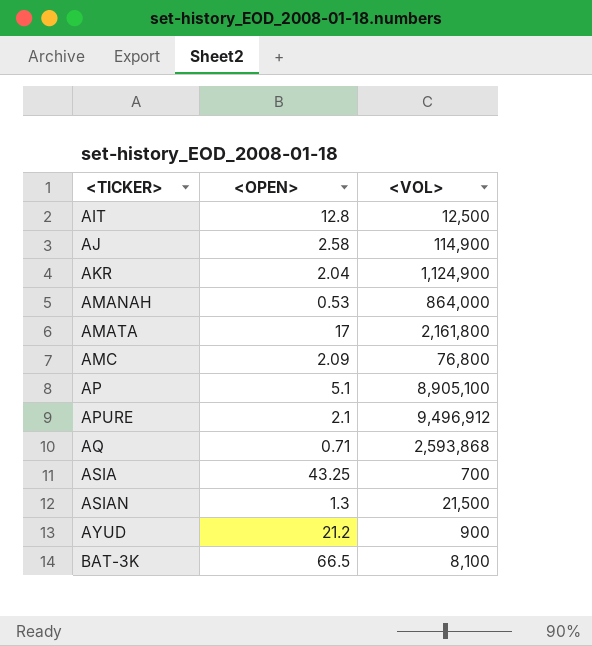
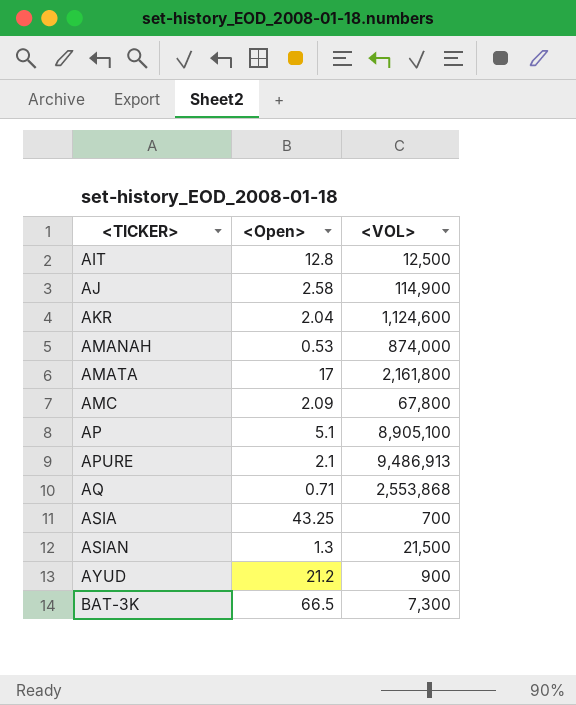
column name: <OPEN> -> <Open>
AKR | <VOL>: 1,124,900 -> 1,124,600
AMANAH | <VOL>: 864,000 -> 874,000
AMC | <VOL>: 76,800 -> 67,800
APURE | <VOL>: 9,496,912 -> 9,486,913
AQ | <VOL>: 2,593,868 -> 2,553,868
BAT-3K | <VOL>: 8,100 -> 7,300

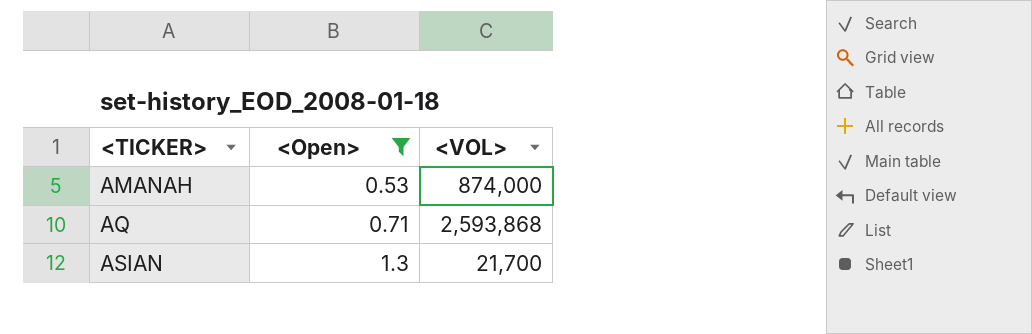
filter: none -> <Open> <= 1.3
AQ | <VOL>: 2,553,868 -> 2,593,868
ASIAN | <VOL>: 21,500 -> 21,700

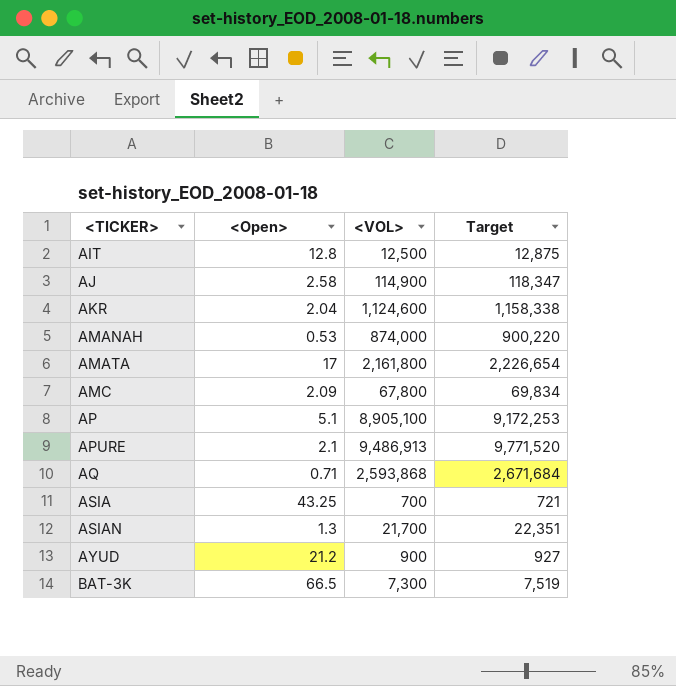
filter: <Open> <= 1.3 -> none
column Target | formula: none -> [<VOL>] * 1.03

